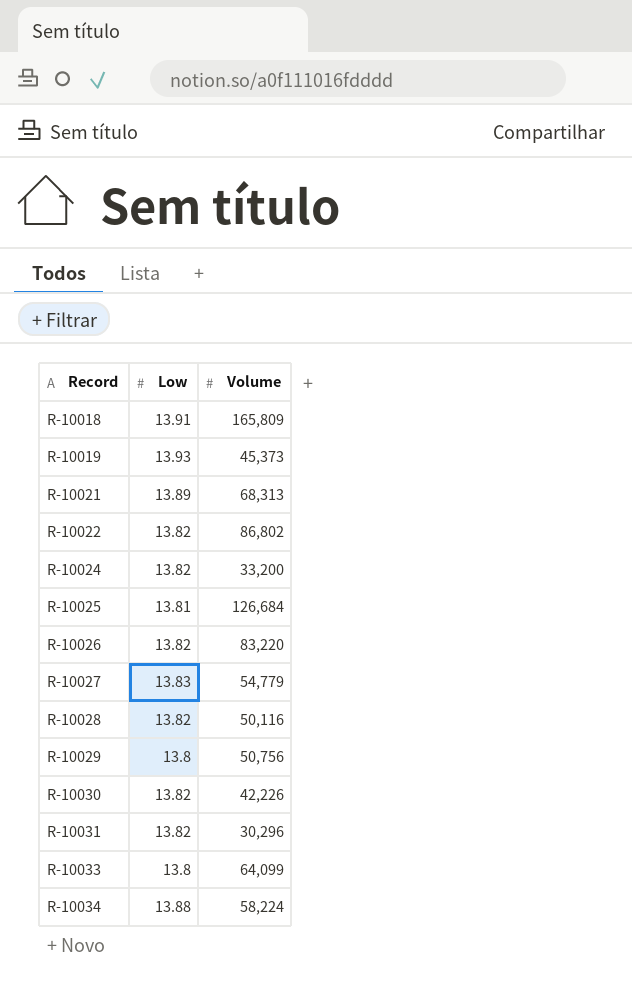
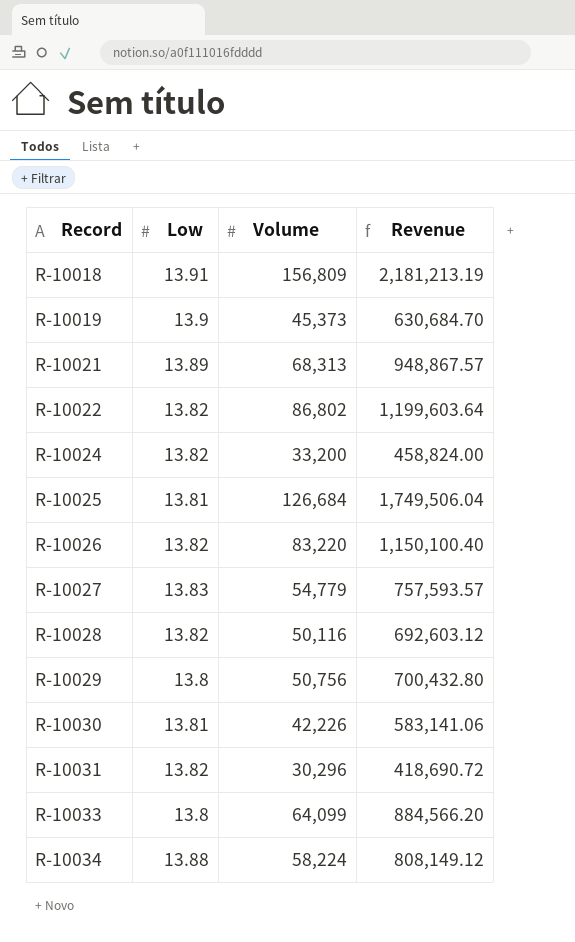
column Revenue | formula: none -> [Low] * [Volume]
R-10018 | Volume: 165,809 -> 156,809
R-10019 | Low: 13.93 -> 13.9
R-10030 | Low: 13.82 -> 13.81

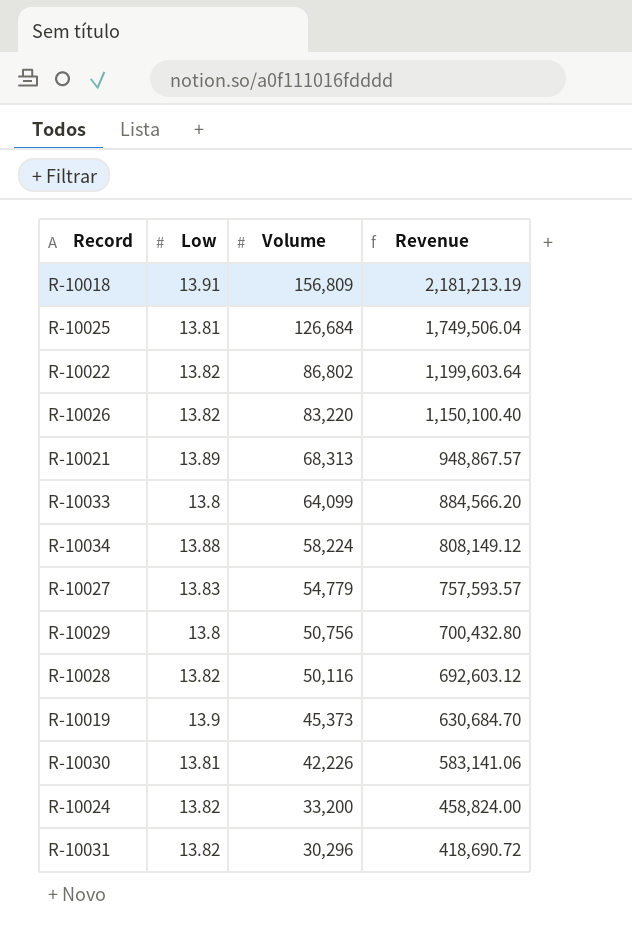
row order: Record ascending -> Volume descending

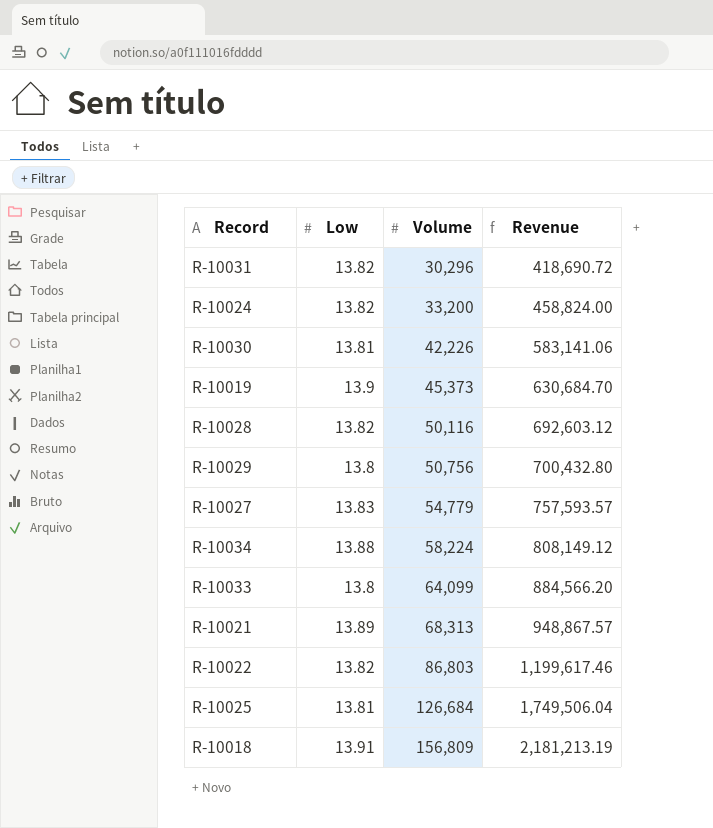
row order: Volume descending -> Volume ascending
row R-10026: 13.82 | 83,220 | 1,150,100.40 -> none
R-10022 | Volume: 86,802 -> 86,803
R-10022 | Revenue: 1,199,603.64 -> 1,199,617.46

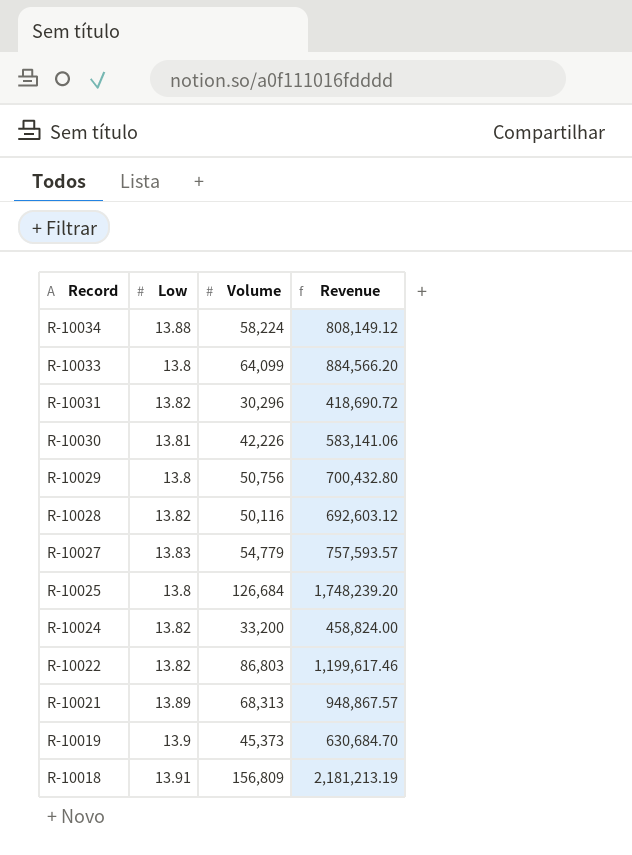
row order: Volume ascending -> Record descending
R-10025 | Low: 13.81 -> 13.8
R-10025 | Revenue: 1,749,506.04 -> 1,748,239.20

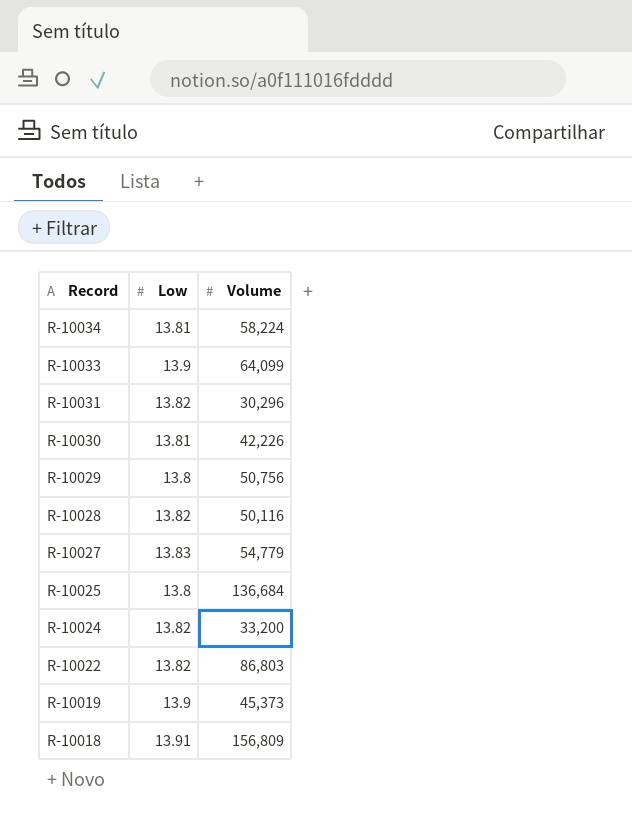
column Revenue | formula: [Low] * [Volume] -> none
row R-10021: 13.89 | 68,313 | 948,867.57 -> none
R-10034 | Low: 13.88 -> 13.81
R-10033 | Low: 13.8 -> 13.9
R-10025 | Volume: 126,684 -> 136,684

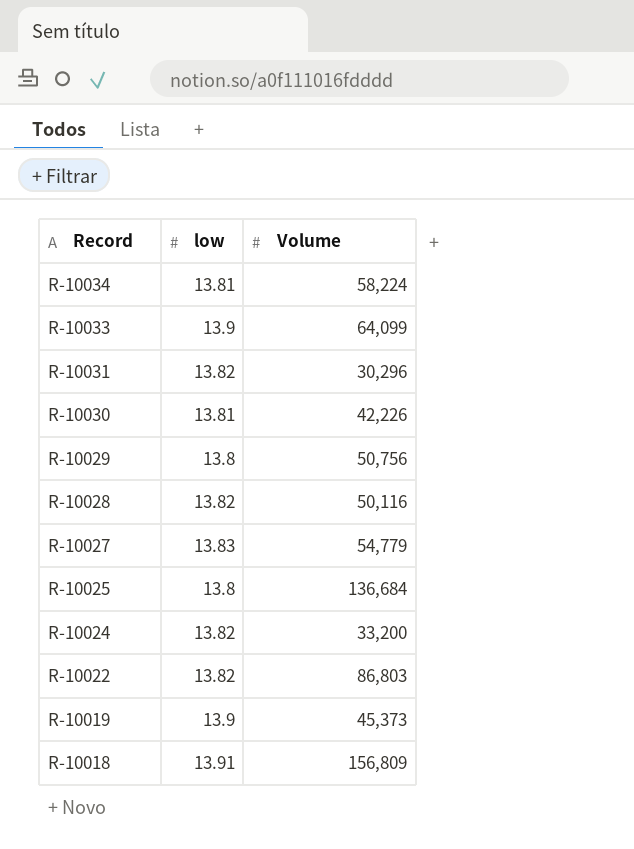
column name: Low -> low

